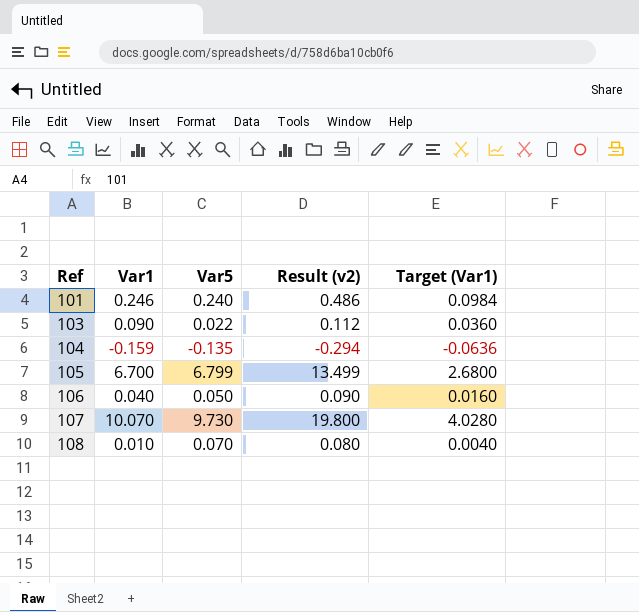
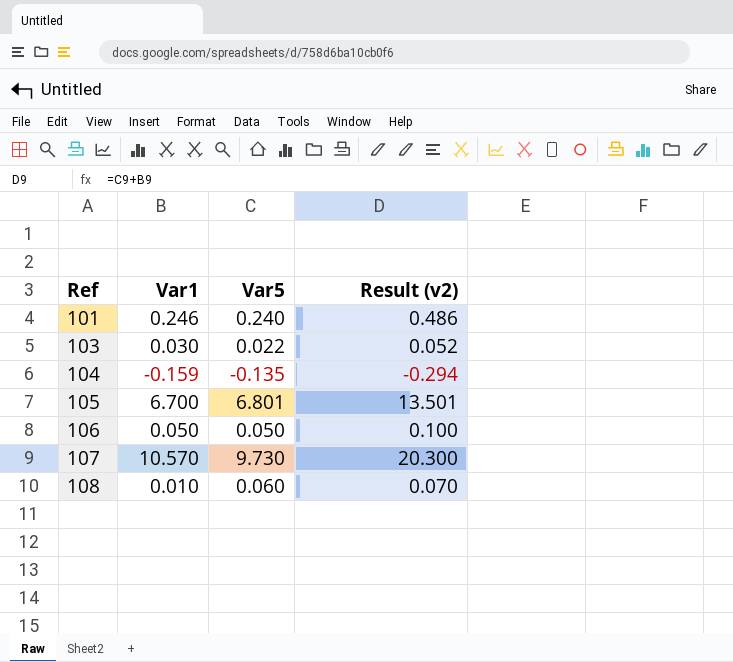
column Target (Var1) | formula: [Var1] * 0.4 -> none
103 | Var1: 0.090 -> 0.030
103 | Result (v2): 0.112 -> 0.052
105 | Var5: 6.799 -> 6.801
105 | Result (v2): 13.499 -> 13.501
106 | Var1: 0.040 -> 0.050
106 | Result (v2): 0.090 -> 0.100
107 | Var1: 10.070 -> 10.570
107 | Result (v2): 19.800 -> 20.300
108 | Var5: 0.070 -> 0.060
108 | Result (v2): 0.080 -> 0.070

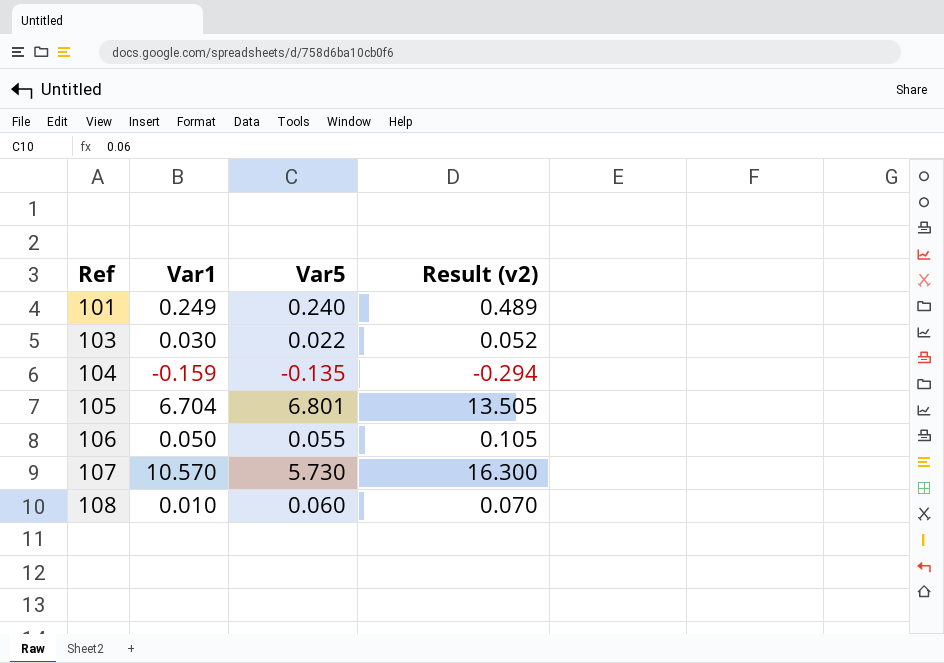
101 | Var1: 0.246 -> 0.249
101 | Result (v2): 0.486 -> 0.489
105 | Var1: 6.700 -> 6.704
105 | Result (v2): 13.501 -> 13.505
106 | Var5: 0.050 -> 0.055
106 | Result (v2): 0.100 -> 0.105
107 | Var5: 9.730 -> 5.730
107 | Result (v2): 20.300 -> 16.300

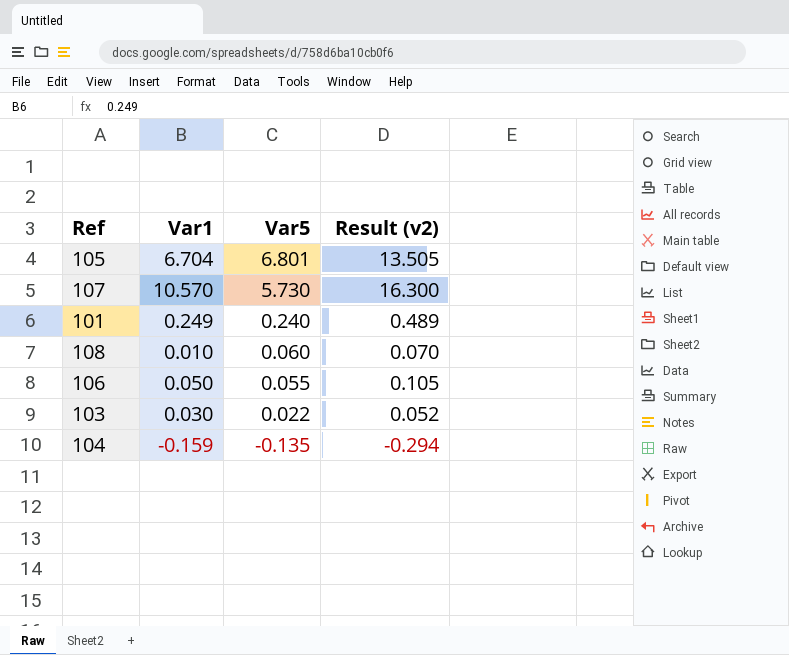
row order: Ref ascending -> Var5 descending

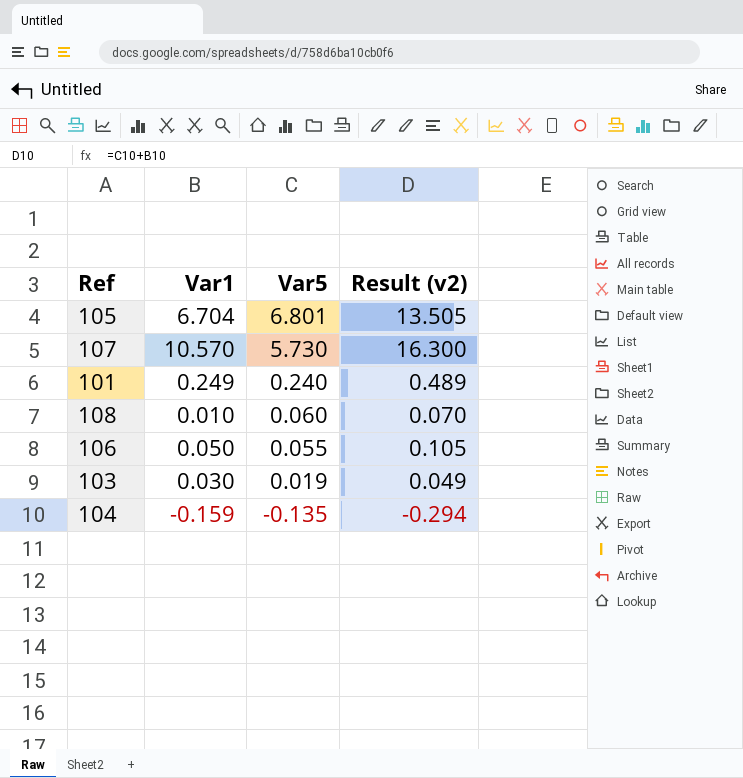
103 | Var5: 0.022 -> 0.019
103 | Result (v2): 0.052 -> 0.049

